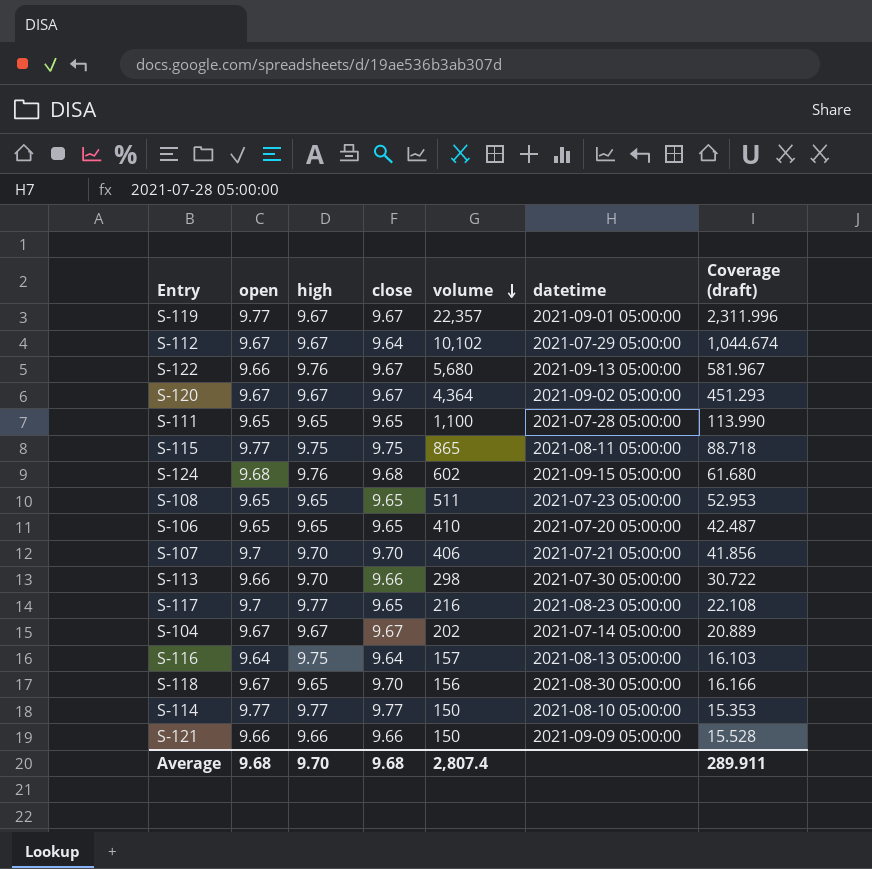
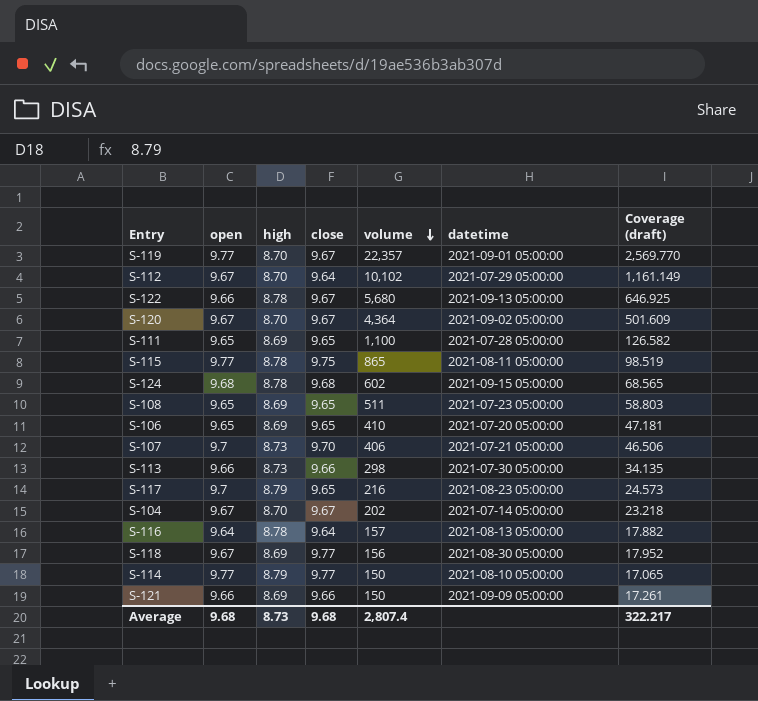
S-119 | high: 9.67 -> 8.70
S-119 | Coverage (draft): 2,311.996 -> 2,569.770
S-112 | high: 9.67 -> 8.70
S-112 | Coverage (draft): 1,044.674 -> 1,161.149
S-122 | high: 9.76 -> 8.78
S-122 | Coverage (draft): 581.967 -> 646.925
S-120 | high: 9.67 -> 8.70
S-120 | Coverage (draft): 451.293 -> 501.609
S-111 | high: 9.65 -> 8.69
S-111 | Coverage (draft): 113.990 -> 126.582
S-115 | high: 9.75 -> 8.78
S-115 | Coverage (draft): 88.718 -> 98.519
S-124 | high: 9.76 -> 8.78
S-124 | Coverage (draft): 61.680 -> 68.565
S-108 | high: 9.65 -> 8.69
S-108 | Coverage (draft): 52.953 -> 58.803
S-106 | high: 9.65 -> 8.69
S-106 | Coverage (draft): 42.487 -> 47.181
S-107 | high: 9.70 -> 8.73
S-107 | Coverage (draft): 41.856 -> 46.506
S-113 | high: 9.70 -> 8.73
S-113 | Coverage (draft): 30.722 -> 34.135
S-117 | high: 9.77 -> 8.79
S-117 | Coverage (draft): 22.108 -> 24.573
S-104 | high: 9.67 -> 8.70
S-104 | Coverage (draft): 20.889 -> 23.218
S-116 | high: 9.75 -> 8.78
S-116 | Coverage (draft): 16.103 -> 17.882
S-118 | high: 9.65 -> 8.69
S-118 | close: 9.70 -> 9.77
S-118 | Coverage (draft): 16.166 -> 17.952
S-114 | high: 9.77 -> 8.79
S-114 | Coverage (draft): 15.353 -> 17.065
S-121 | high: 9.66 -> 8.69
S-121 | Coverage (draft): 15.528 -> 17.261
Average | high: 9.70 -> 8.73
Average | Coverage (draft): 289.911 -> 322.217

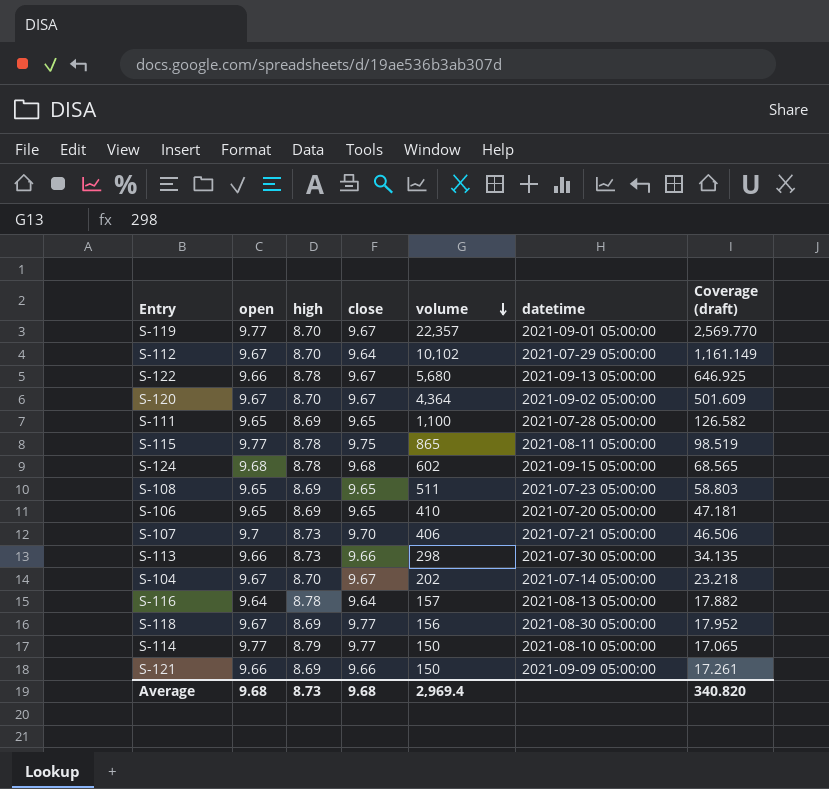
row S-117: 9.7 | 8.79 | 9.65 | 216 | 2021-08-23 05:00:00 | 24.573 -> none
Average | volume: 2,807.4 -> 2,969.4
Average | Coverage (draft): 322.217 -> 340.820

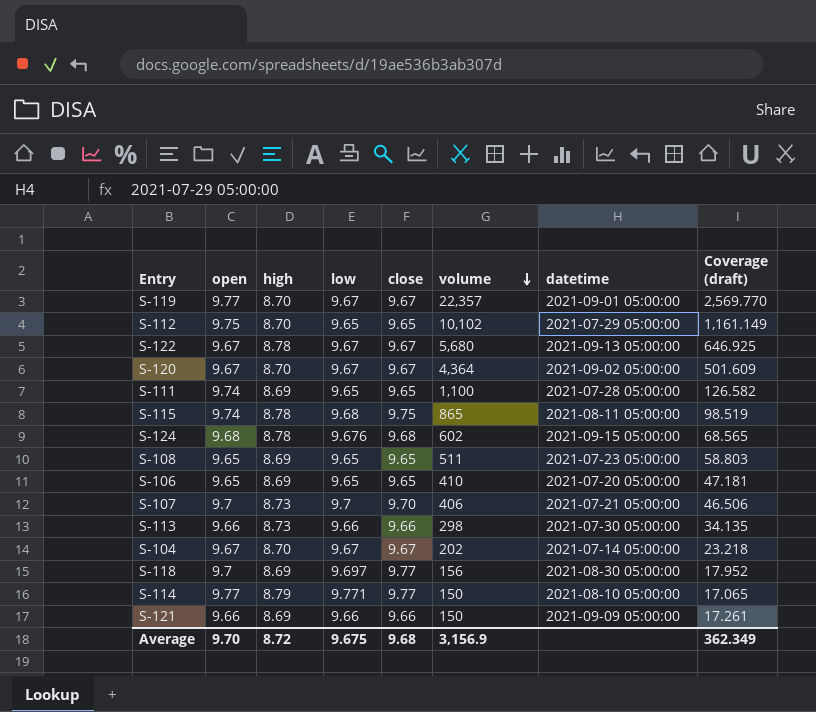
column low | position: none -> 4
row S-116: 9.64 | 8.78 | 9.64 | 157 | 2021-08-13 05:00:00 | 17.882 -> none
S-112 | open: 9.67 -> 9.75
S-112 | close: 9.64 -> 9.65
S-122 | open: 9.66 -> 9.67
S-111 | open: 9.65 -> 9.74
S-115 | open: 9.77 -> 9.74
S-118 | open: 9.67 -> 9.7
Average | open: 9.68 -> 9.70
Average | high: 8.73 -> 8.72
Average | volume: 2,969.4 -> 3,156.9
Average | Coverage (draft): 340.820 -> 362.349

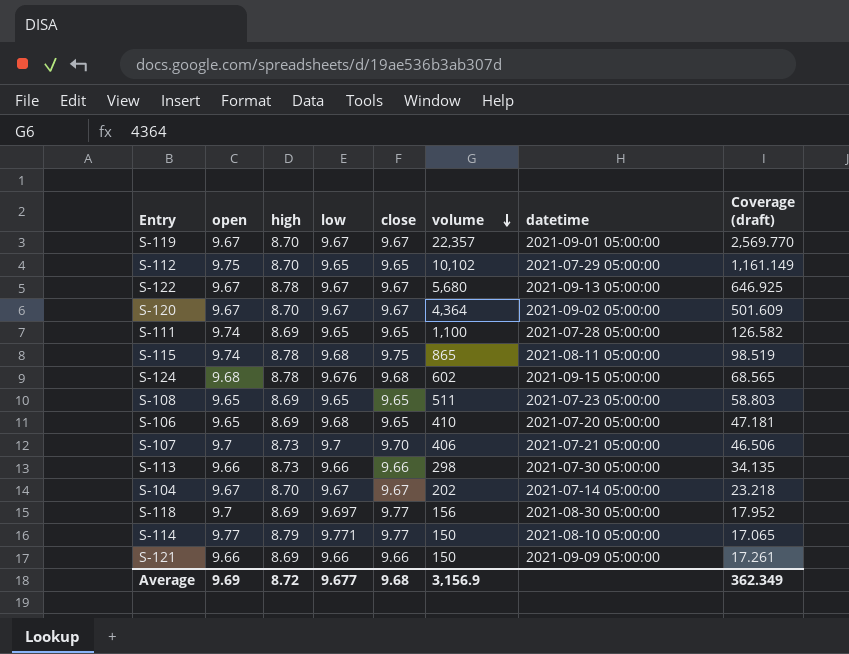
S-119 | open: 9.77 -> 9.67
S-106 | low: 9.65 -> 9.68
Average | open: 9.70 -> 9.69
Average | low: 9.675 -> 9.677

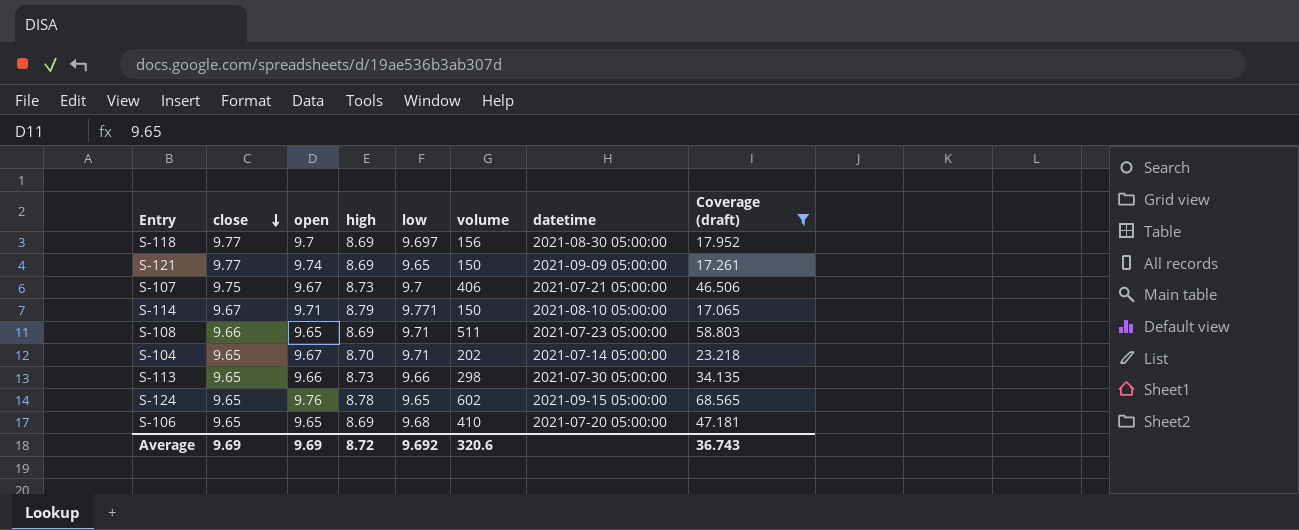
filter: none -> Coverage (draft) <= 68.565
row order: volume descending -> close descending
column close | position: 5 -> 2
S-121 | close: 9.66 -> 9.77
S-121 | open: 9.66 -> 9.74
S-121 | low: 9.66 -> 9.65
S-107 | close: 9.70 -> 9.75
S-107 | open: 9.7 -> 9.67
S-114 | close: 9.77 -> 9.67
S-114 | open: 9.77 -> 9.71
S-108 | close: 9.65 -> 9.66
S-108 | low: 9.65 -> 9.71
S-104 | close: 9.67 -> 9.65
S-104 | low: 9.67 -> 9.71
S-113 | close: 9.66 -> 9.65
S-124 | close: 9.68 -> 9.65
S-124 | open: 9.68 -> 9.76
S-124 | low: 9.676 -> 9.65
Average | close: 9.68 -> 9.69
Average | low: 9.677 -> 9.692
Average | volume: 3,156.9 -> 320.6
Average | Coverage (draft): 362.349 -> 36.743

